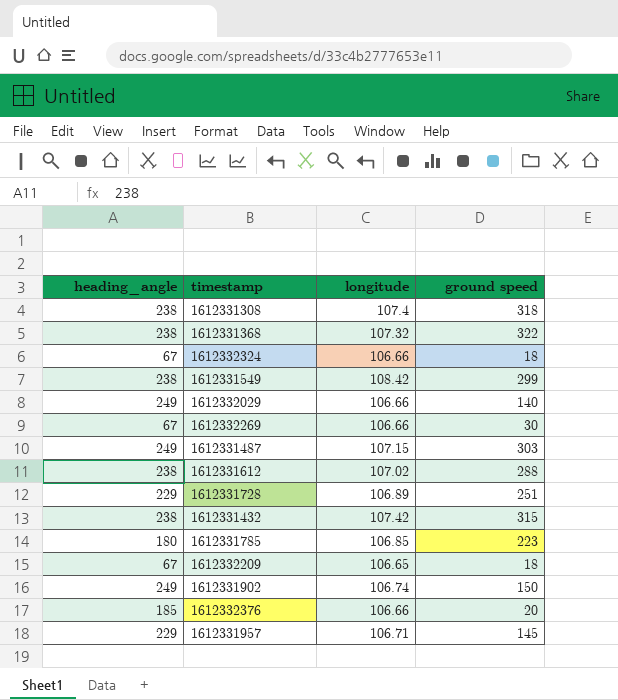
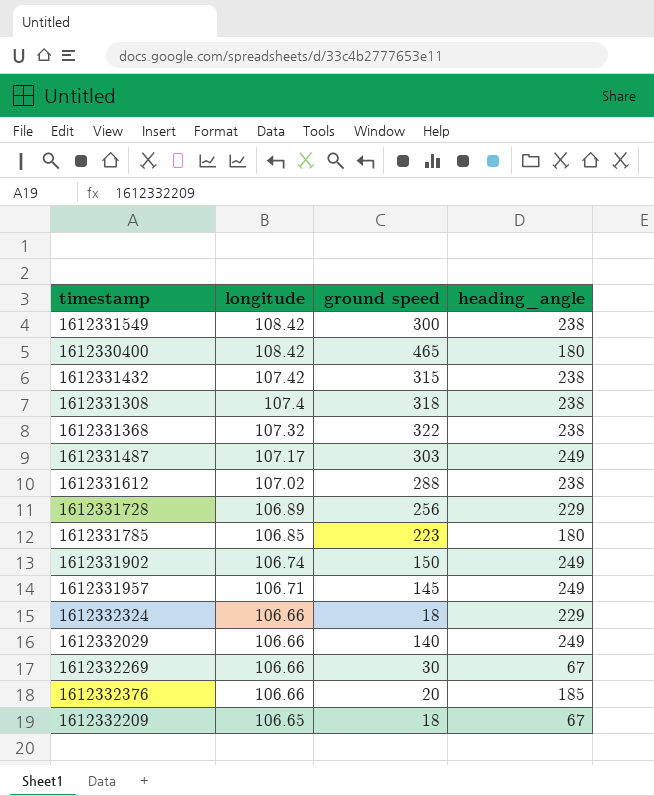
row order: none -> longitude descending
column heading_angle | position: 1 -> 4
1612331549 | ground speed: 299 -> 300
row 1612330400: none -> 108.42 | 465 | 180
1612331487 | longitude: 107.15 -> 107.17
1612331728 | ground speed: 251 -> 256
1612331957 | heading_angle: 229 -> 249
1612332324 | heading_angle: 67 -> 229

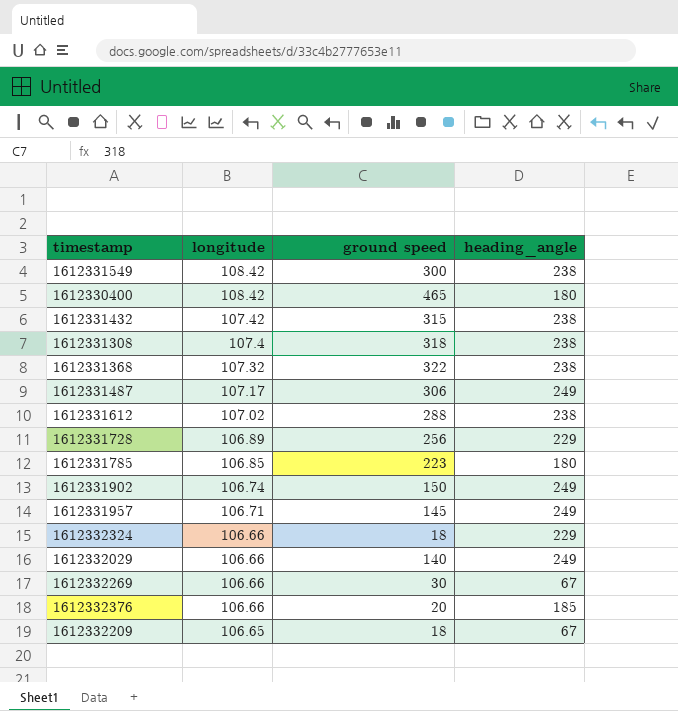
1612331487 | ground speed: 303 -> 306

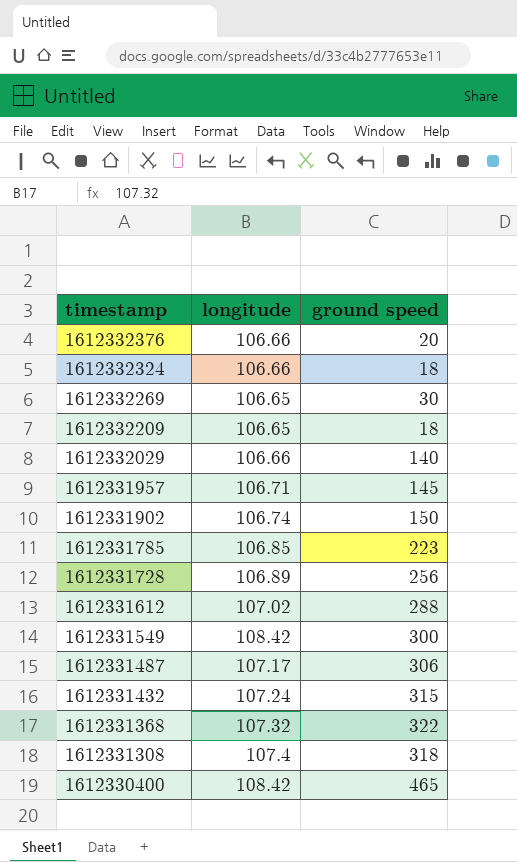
row order: longitude descending -> timestamp descending
column heading_angle | position: 4 -> none
1612332269 | longitude: 106.66 -> 106.65
1612331432 | longitude: 107.42 -> 107.24

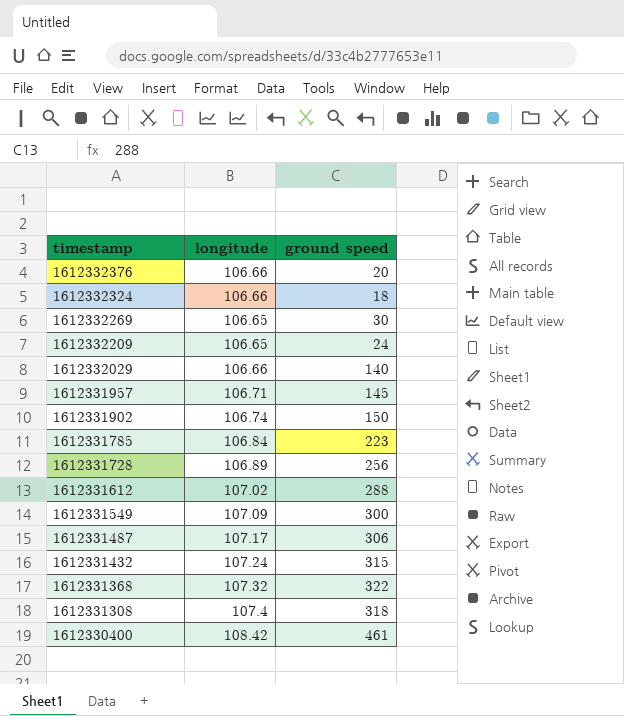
1612332209 | ground speed: 18 -> 24
1612331785 | longitude: 106.85 -> 106.84
1612331549 | longitude: 108.42 -> 107.09
1612330400 | ground speed: 465 -> 461

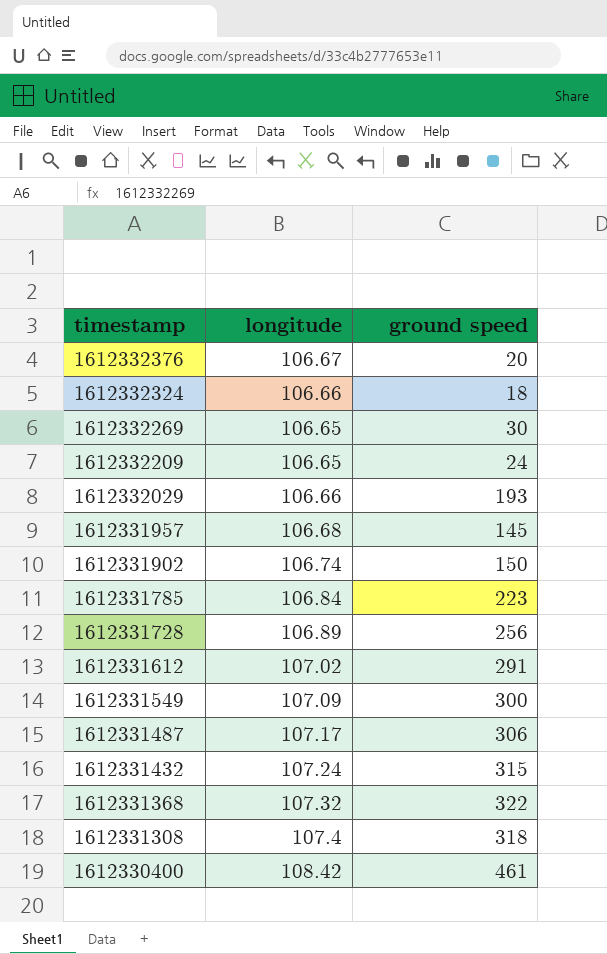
1612332376 | longitude: 106.66 -> 106.67
1612332029 | ground speed: 140 -> 193
1612331957 | longitude: 106.71 -> 106.68
1612331612 | ground speed: 288 -> 291

